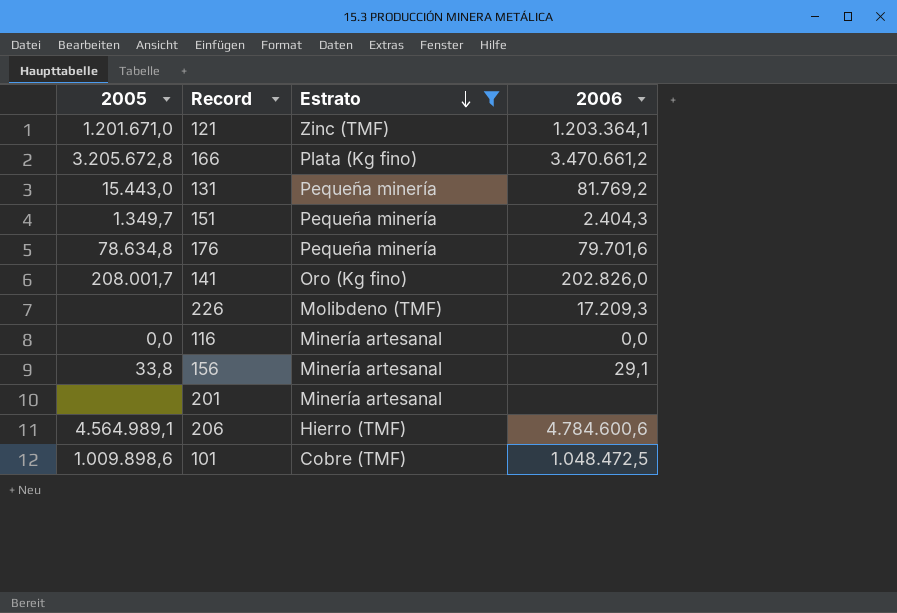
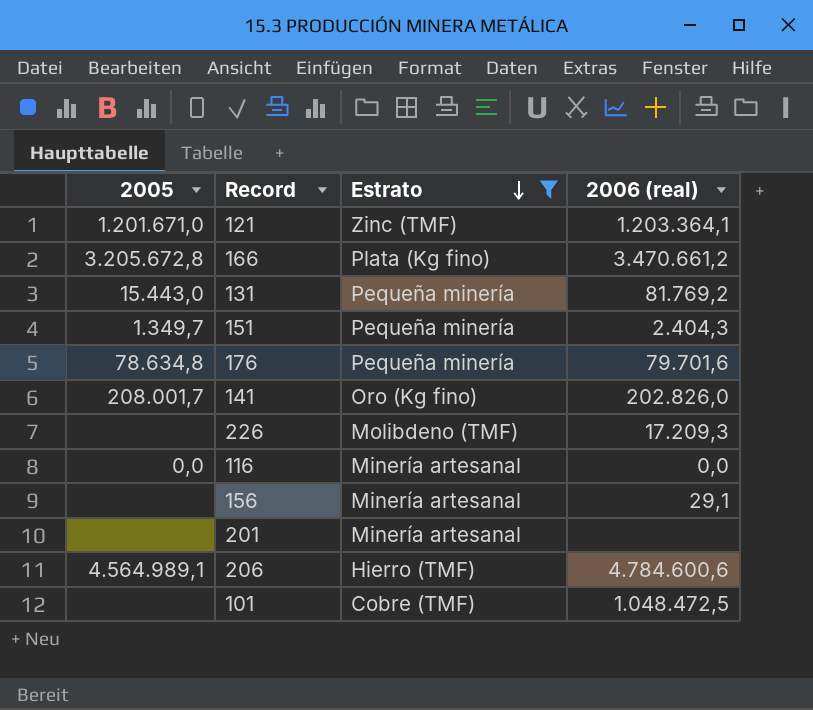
column name: 2006 -> 2006 (real)
156 | 2005: 33,8 -> none
101 | 2005: 1.009.898,6 -> none

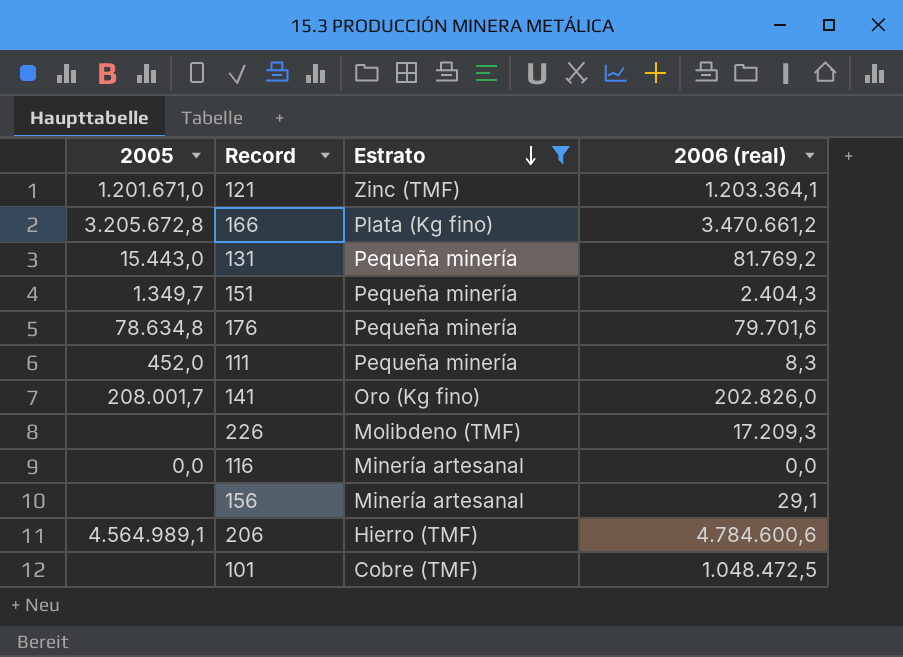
row 201: none | Minería artesanal | none -> none
row 111: none -> 452,0 | Pequeña minería | 8,3

